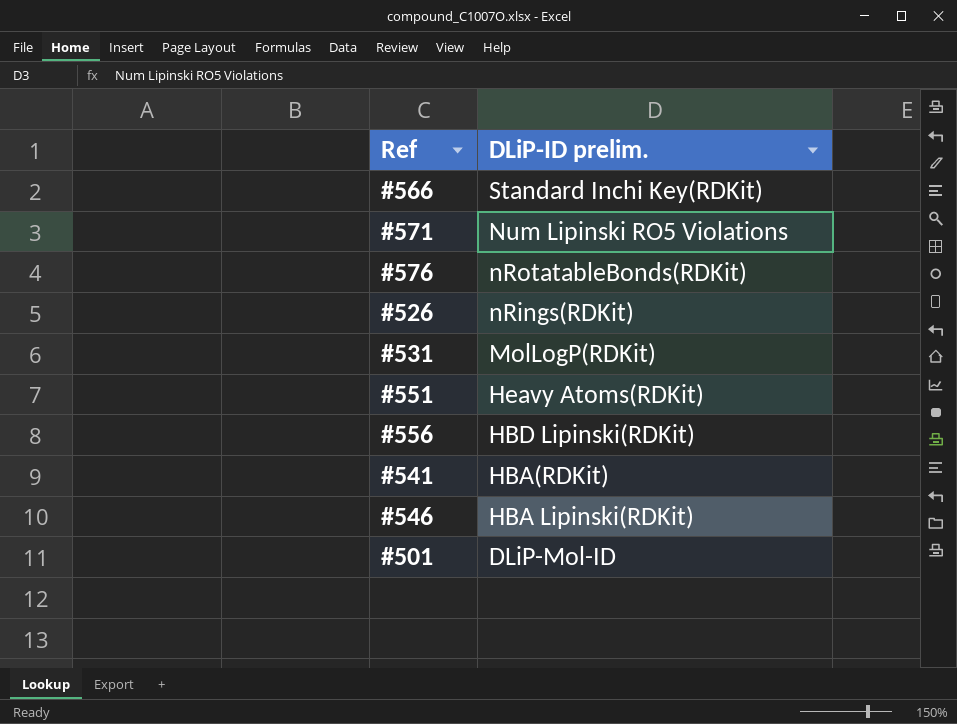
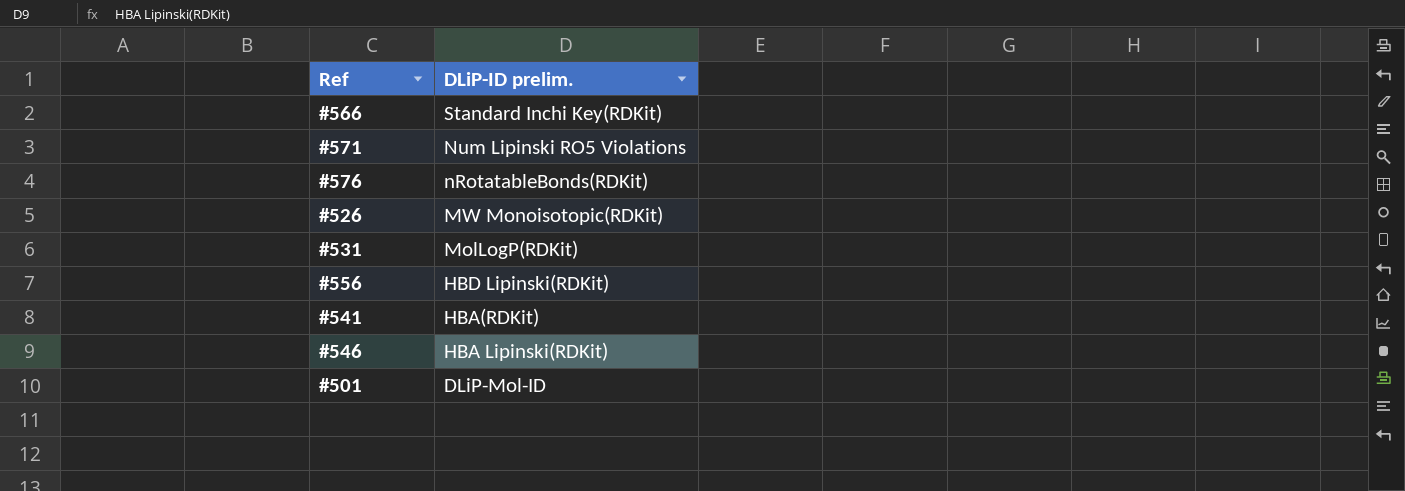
row #551: Heavy Atoms(RDKit) -> none
#526 | DLiP-ID prelim.: nRings(RDKit) -> MW Monoisotopic(RDKit)

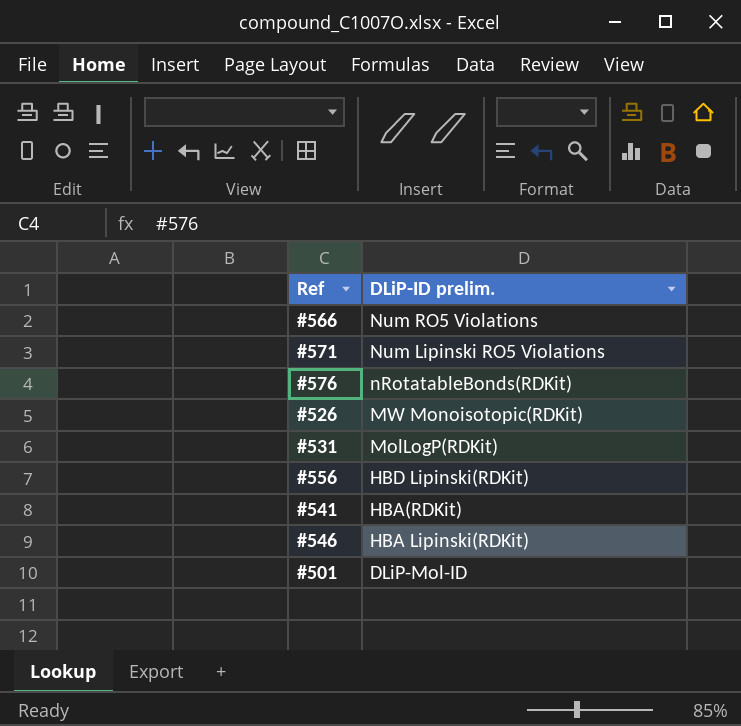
#566 | DLiP-ID prelim.: Standard Inchi Key(RDKit) -> Num RO5 Violations

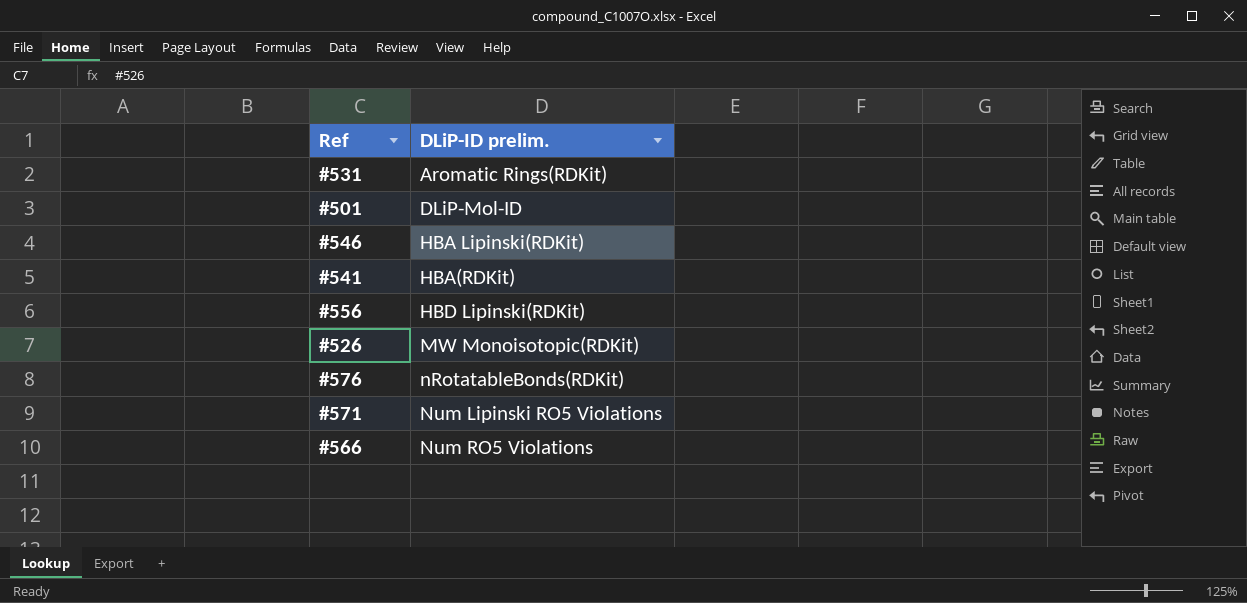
row order: DLiP-ID prelim. descending -> DLiP-ID prelim. ascending
#531 | DLiP-ID prelim.: MolLogP(RDKit) -> Aromatic Rings(RDKit)

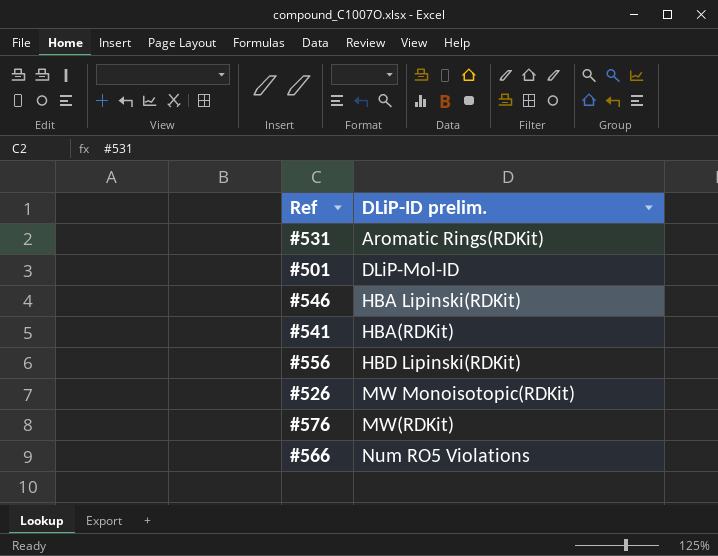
row #571: Num Lipinski RO5 Violations -> none
#576 | DLiP-ID prelim.: nRotatableBonds(RDKit) -> MW(RDKit)

